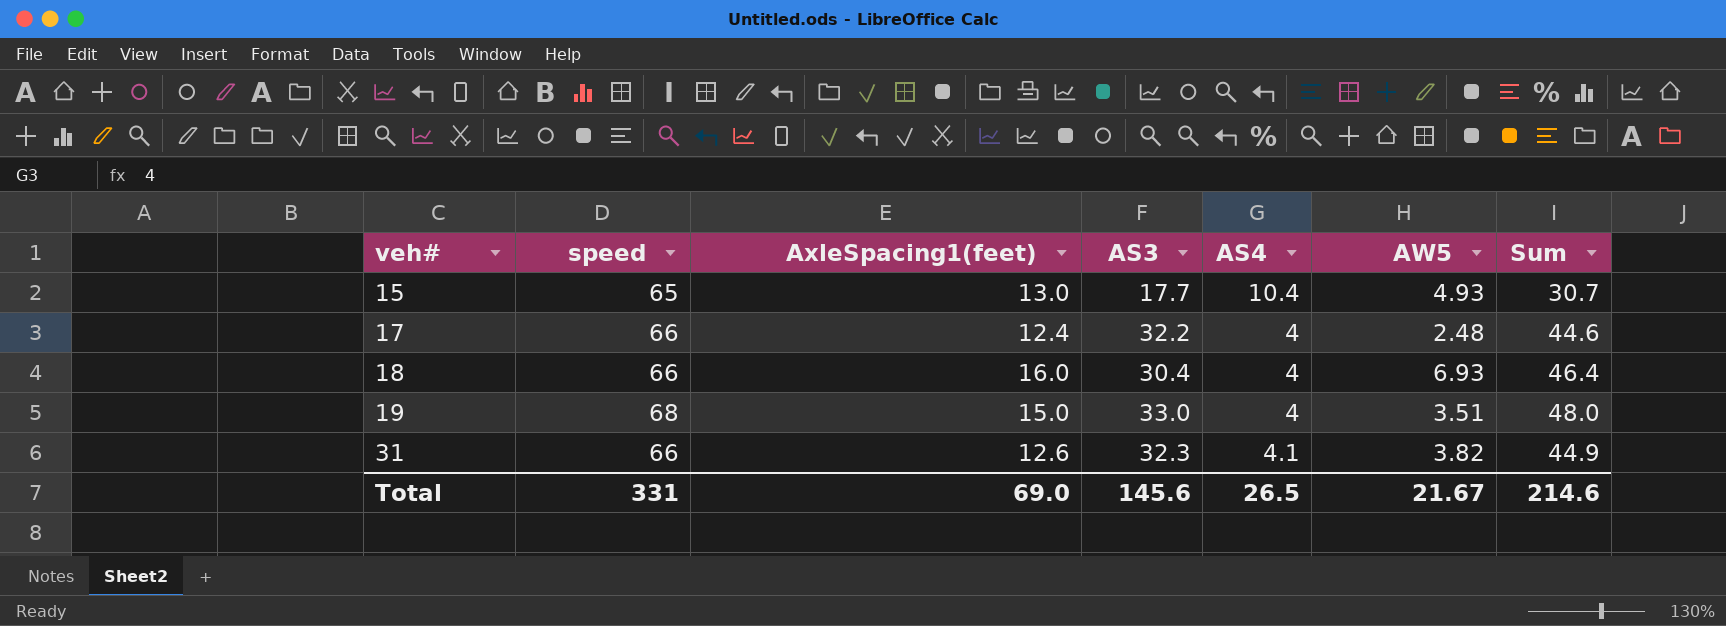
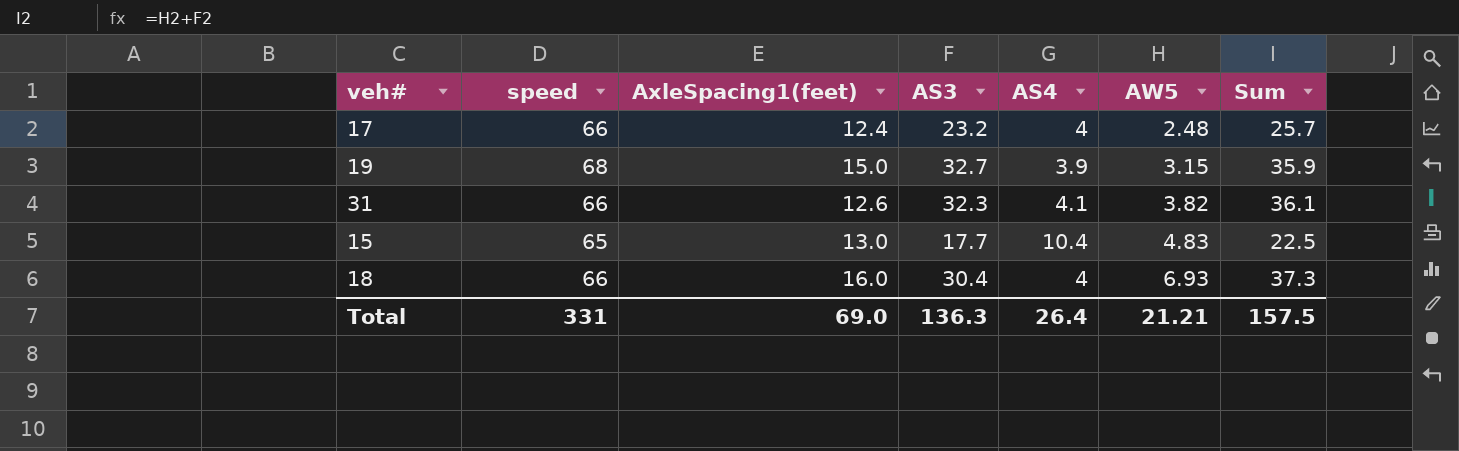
row order: veh# ascending -> AW5 ascending
column Sum | formula: [AxleSpacing1(feet)] + [AS3] -> [AS3] + [AW5]
17 | AS3: 32.2 -> 23.2
19 | AS3: 33.0 -> 32.7
19 | AS4: 4 -> 3.9
19 | AW5: 3.51 -> 3.15
15 | AW5: 4.93 -> 4.83
Total | AS3: 145.6 -> 136.3
Total | AS4: 26.5 -> 26.4
Total | AW5: 21.67 -> 21.21
Total | Sum: 214.6 -> 157.5

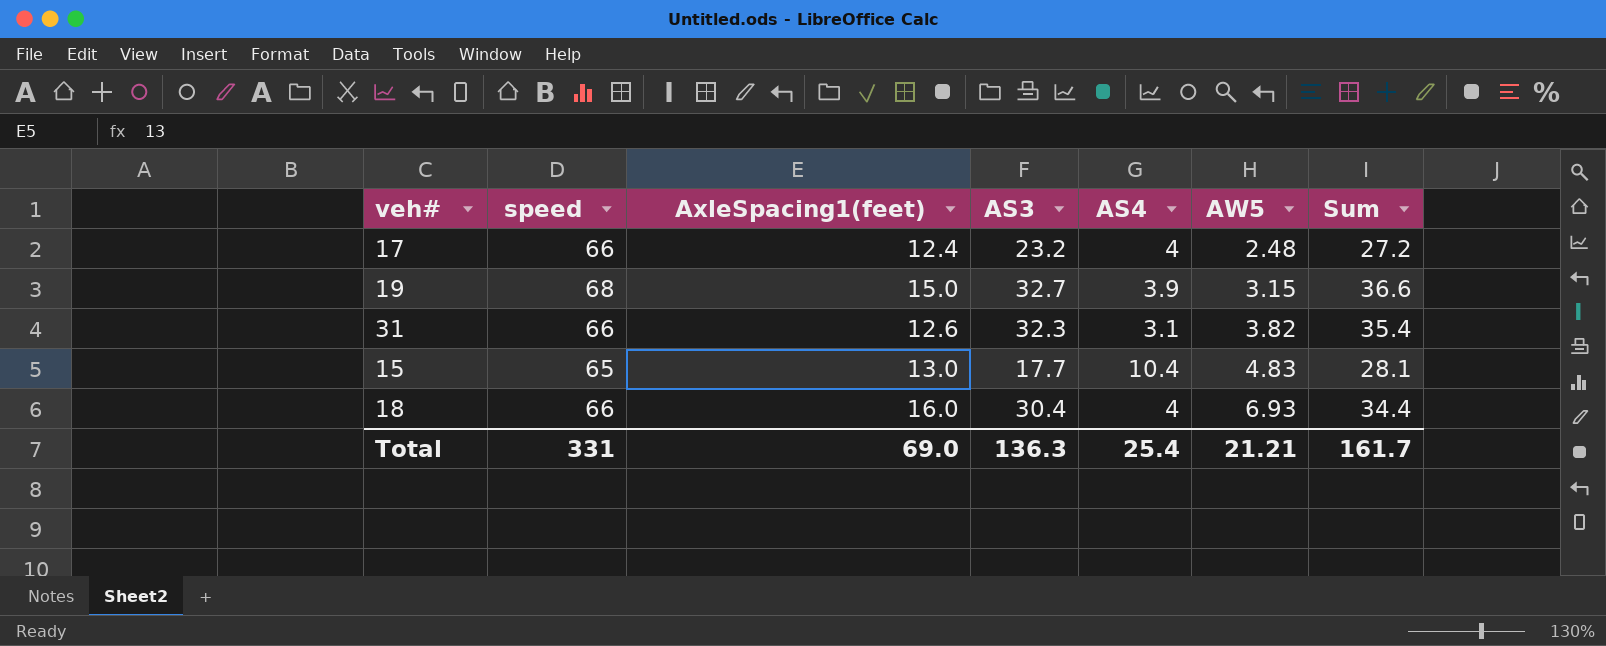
column Sum | formula: [AS3] + [AW5] -> [AS3] + [AS4]
31 | AS4: 4.1 -> 3.1
Total | AS4: 26.4 -> 25.4
Total | Sum: 157.5 -> 161.7

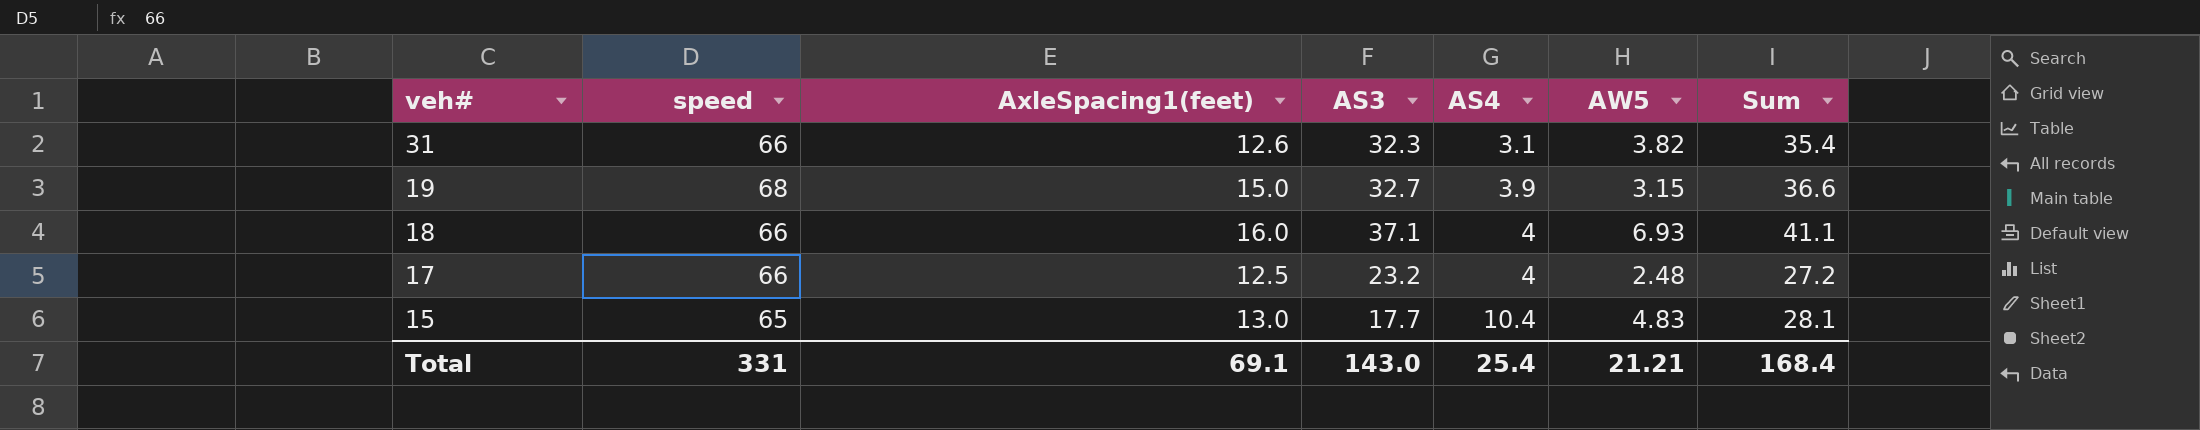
row order: AW5 ascending -> veh# descending
18 | AS3: 30.4 -> 37.1
18 | Sum: 34.4 -> 41.1
17 | AxleSpacing1(feet): 12.4 -> 12.5
Total | AxleSpacing1(feet): 69.0 -> 69.1
Total | AS3: 136.3 -> 143.0
Total | Sum: 161.7 -> 168.4

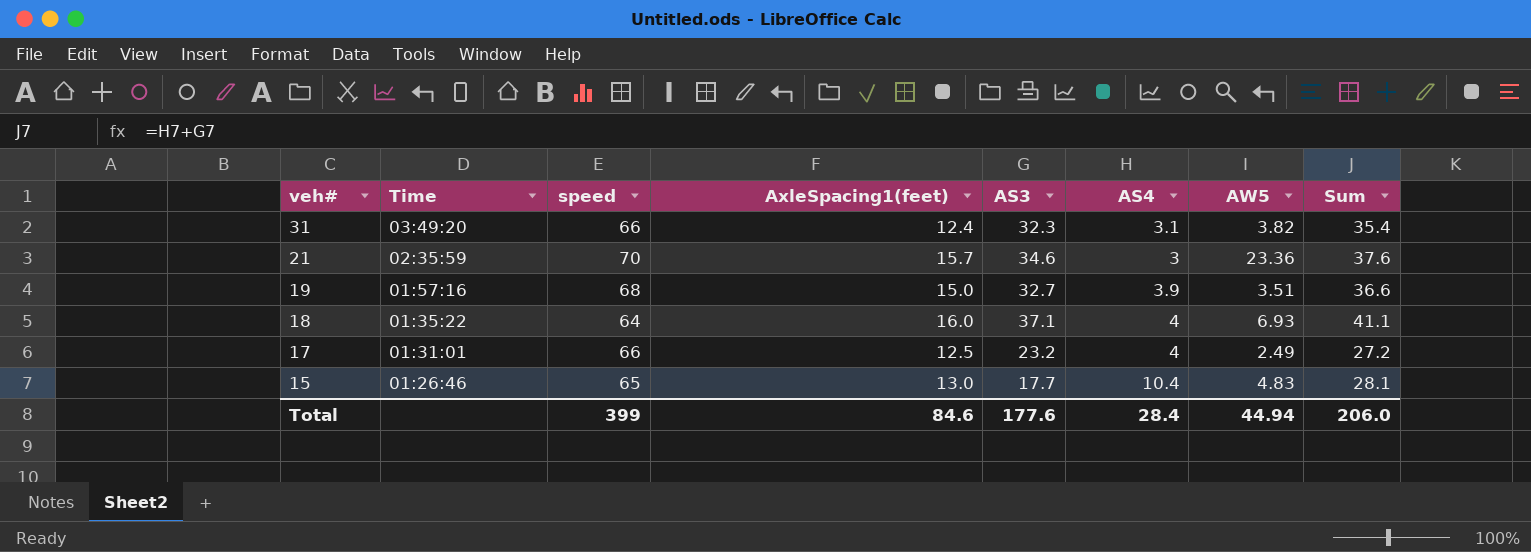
column Time | position: none -> 2
31 | AxleSpacing1(feet): 12.6 -> 12.4
row 21: none -> 02:35:59 | 70 | 15.7 | 34.6 | 3 | 23.36 | 37.6
19 | AW5: 3.15 -> 3.51
18 | speed: 66 -> 64
17 | AW5: 2.48 -> 2.49
Total | speed: 331 -> 399
Total | AxleSpacing1(feet): 69.1 -> 84.6
Total | AS3: 143.0 -> 177.6
Total | AS4: 25.4 -> 28.4
Total | AW5: 21.21 -> 44.94
Total | Sum: 168.4 -> 206.0

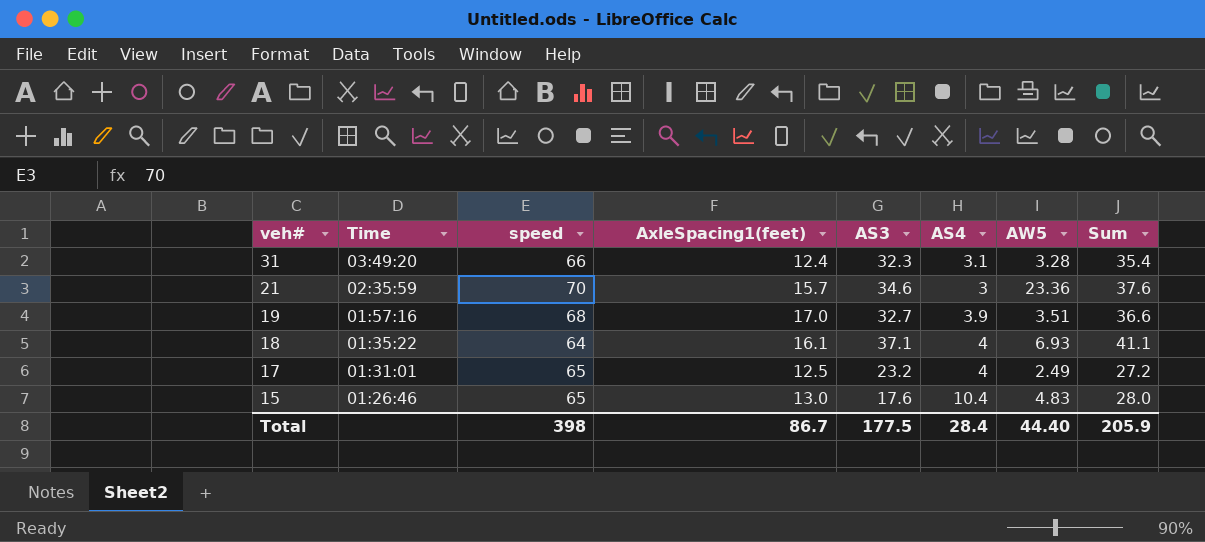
31 | AW5: 3.82 -> 3.28
19 | AxleSpacing1(feet): 15.0 -> 17.0
18 | AxleSpacing1(feet): 16.0 -> 16.1
17 | speed: 66 -> 65
15 | AS3: 17.7 -> 17.6
15 | Sum: 28.1 -> 28.0
Total | speed: 399 -> 398
Total | AxleSpacing1(feet): 84.6 -> 86.7
Total | AS3: 177.6 -> 177.5
Total | AW5: 44.94 -> 44.40
Total | Sum: 206.0 -> 205.9

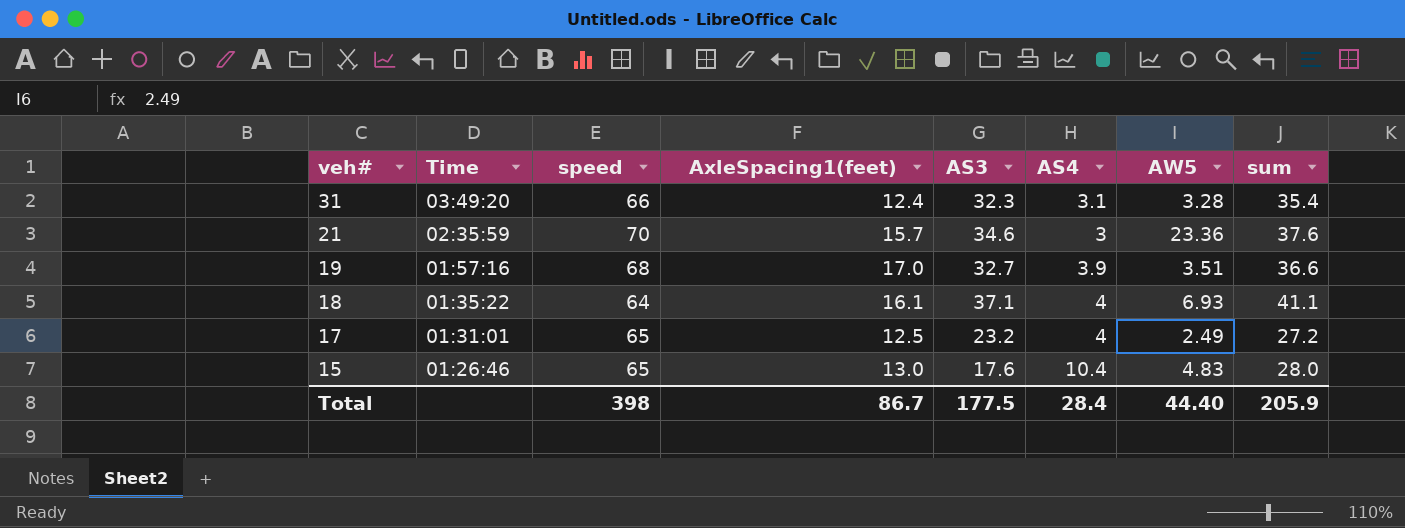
column name: Sum -> sum

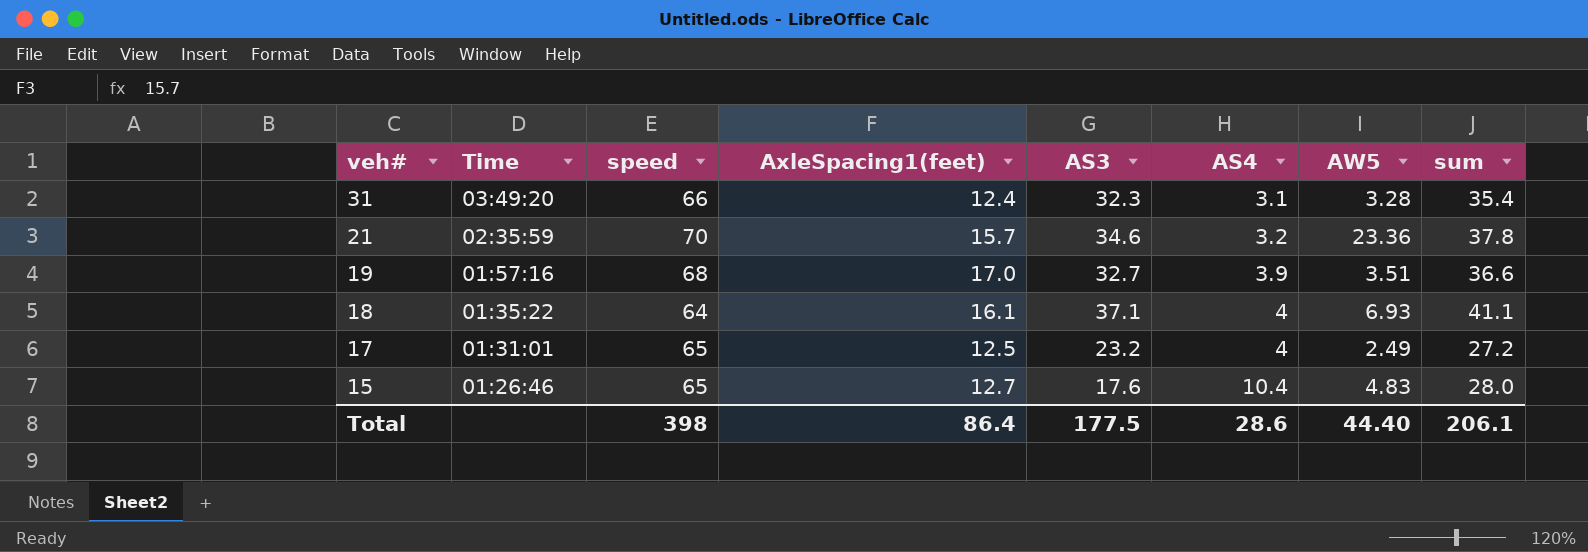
21 | AS4: 3 -> 3.2
21 | sum: 37.6 -> 37.8
15 | AxleSpacing1(feet): 13.0 -> 12.7
Total | AxleSpacing1(feet): 86.7 -> 86.4
Total | AS4: 28.4 -> 28.6
Total | sum: 205.9 -> 206.1

